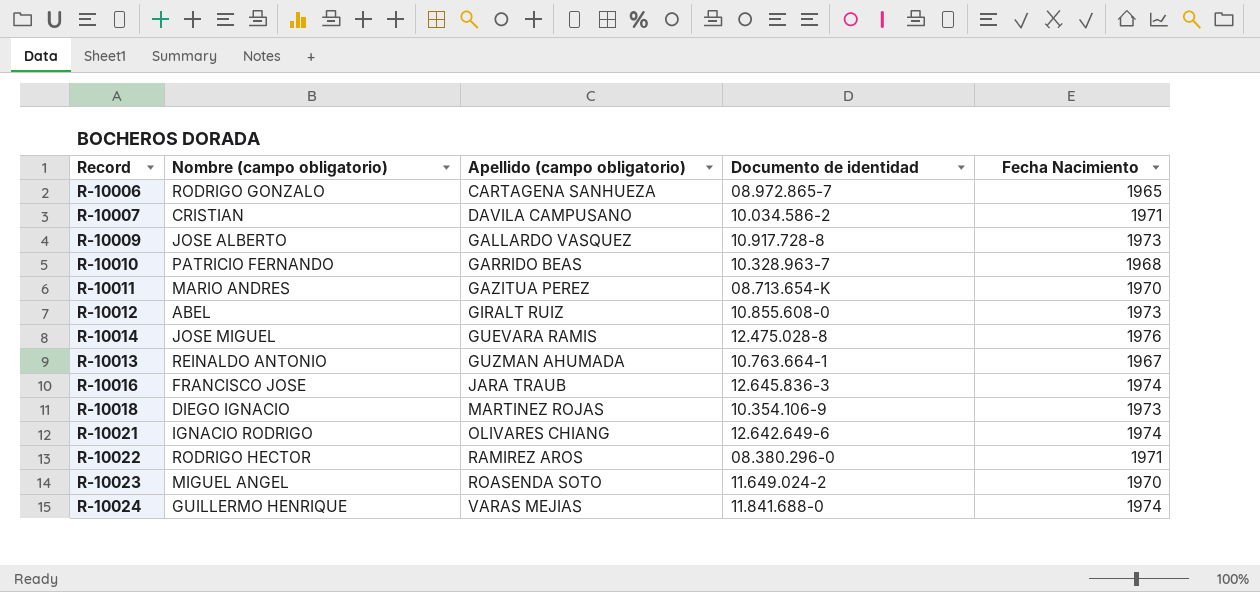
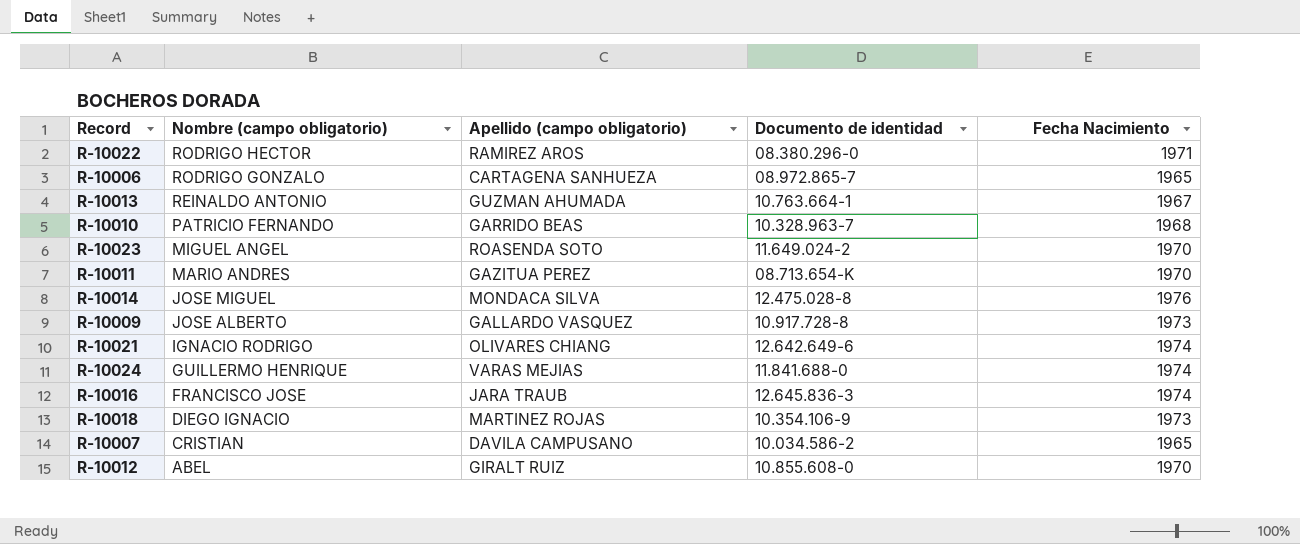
row order: Apellido (campo obligatorio) ascending -> Nombre (campo obligatorio) descending
R-10014 | Apellido (campo obligatorio): GUEVARA RAMIS -> MONDACA SILVA
R-10007 | Fecha Nacimiento: 1971 -> 1965
R-10012 | Fecha Nacimiento: 1973 -> 1970

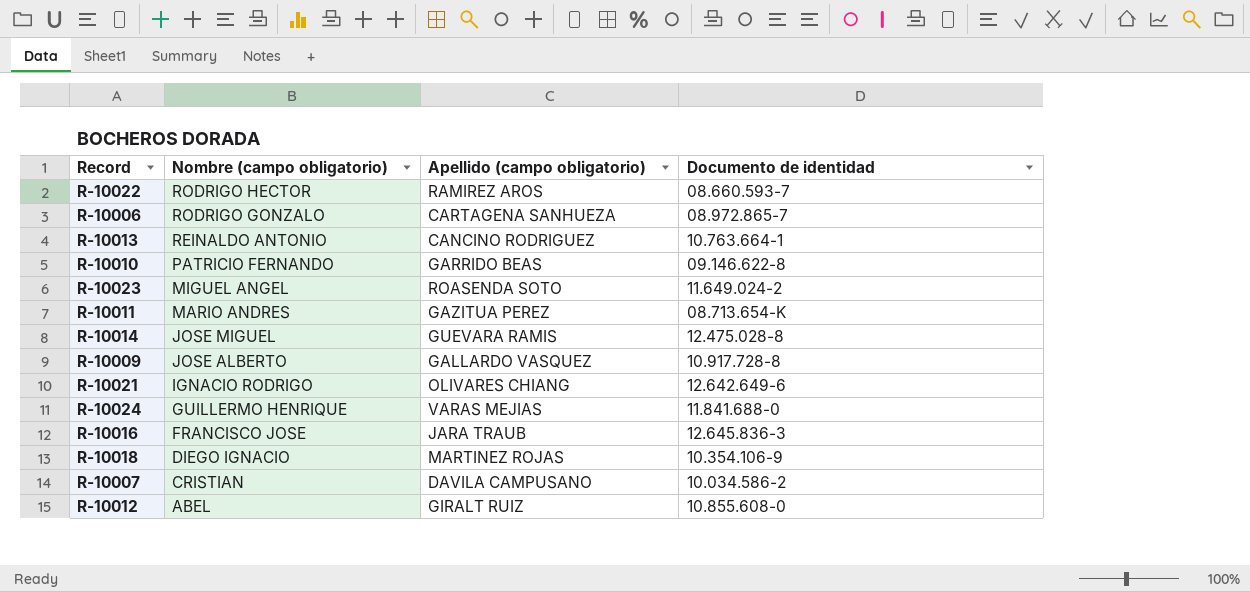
column Fecha Nacimiento | position: 5 -> none
R-10022 | Documento de identidad: 08.380.296-0 -> 08.660.593-7
R-10013 | Apellido (campo obligatorio): GUZMAN AHUMADA -> CANCINO RODRIGUEZ
R-10010 | Documento de identidad: 10.328.963-7 -> 09.146.622-8
R-10014 | Apellido (campo obligatorio): MONDACA SILVA -> GUEVARA RAMIS

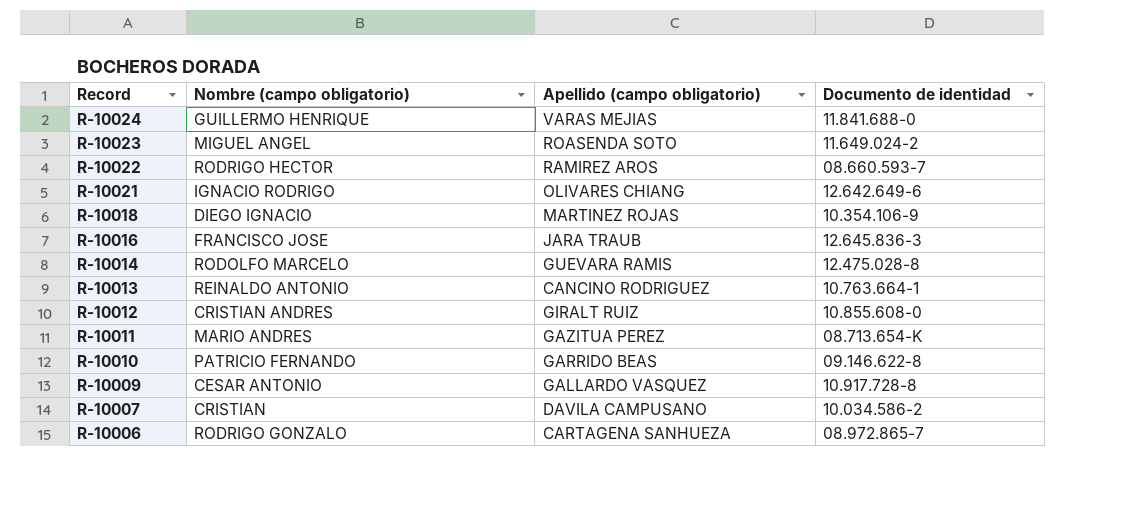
row order: Nombre (campo obligatorio) descending -> Record descending
R-10014 | Nombre (campo obligatorio): JOSE MIGUEL -> RODOLFO MARCELO
R-10012 | Nombre (campo obligatorio): ABEL -> CRISTIAN ANDRES
R-10009 | Nombre (campo obligatorio): JOSE ALBERTO -> CESAR ANTONIO

